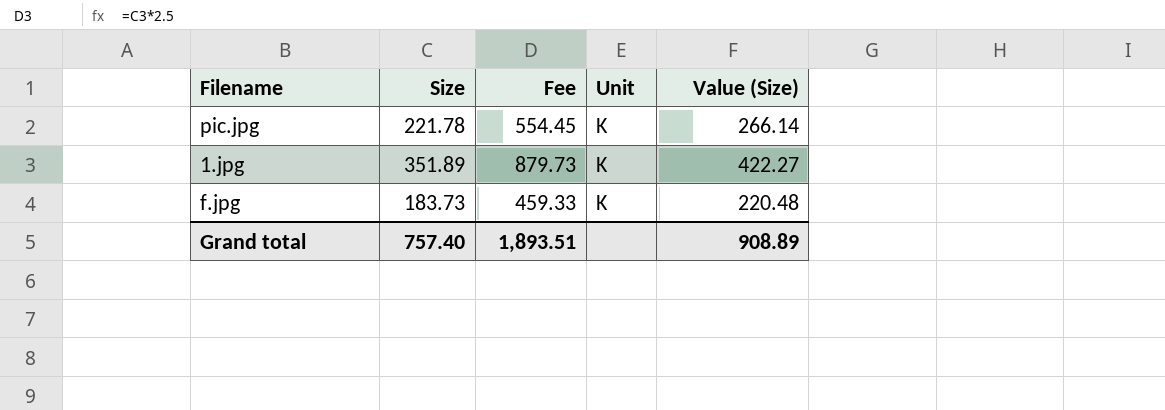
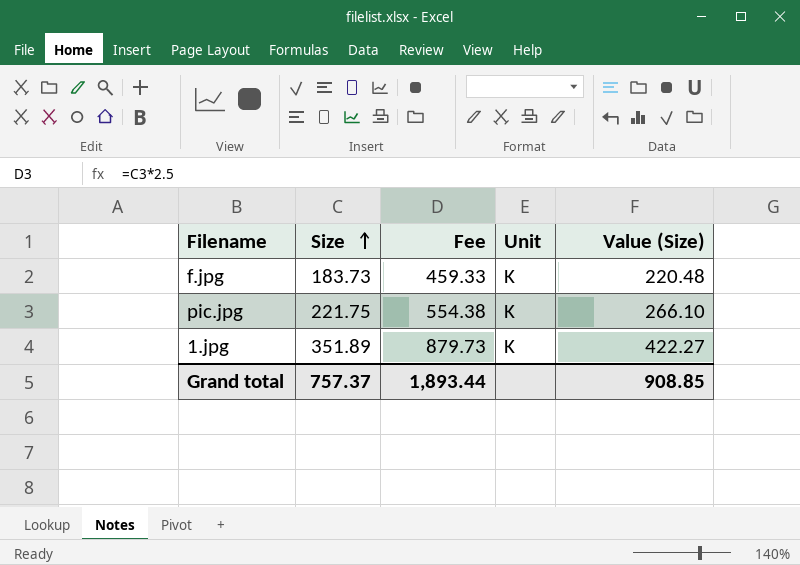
row order: none -> Size ascending
pic.jpg | Size: 221.78 -> 221.75
pic.jpg | Fee: 554.45 -> 554.38
pic.jpg | Value (Size): 266.14 -> 266.10
Grand total | Size: 757.40 -> 757.37
Grand total | Fee: 1,893.51 -> 1,893.44
Grand total | Value (Size): 908.89 -> 908.85

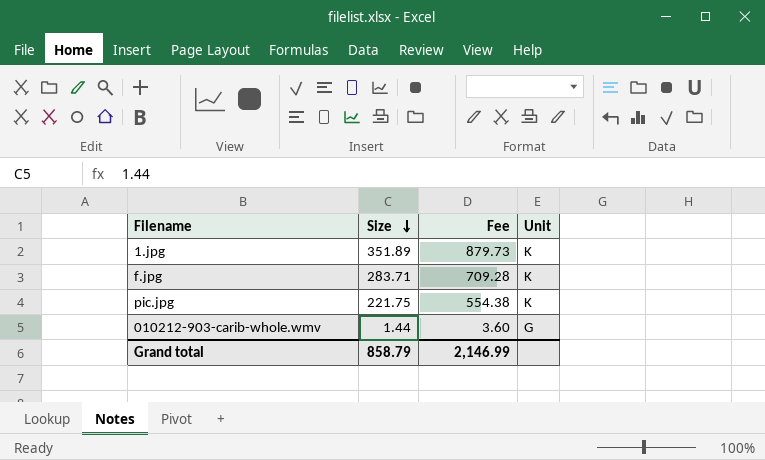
row order: Size ascending -> Size descending
column Value (Size) | formula: [Size] * 1.2 -> none
f.jpg | Size: 183.73 -> 283.71
f.jpg | Fee: 459.33 -> 709.28
row 010212-903-carib-whole.wmv: none -> 1.44 | 3.60 | G
Grand total | Size: 757.37 -> 858.79
Grand total | Fee: 1,893.44 -> 2,146.99

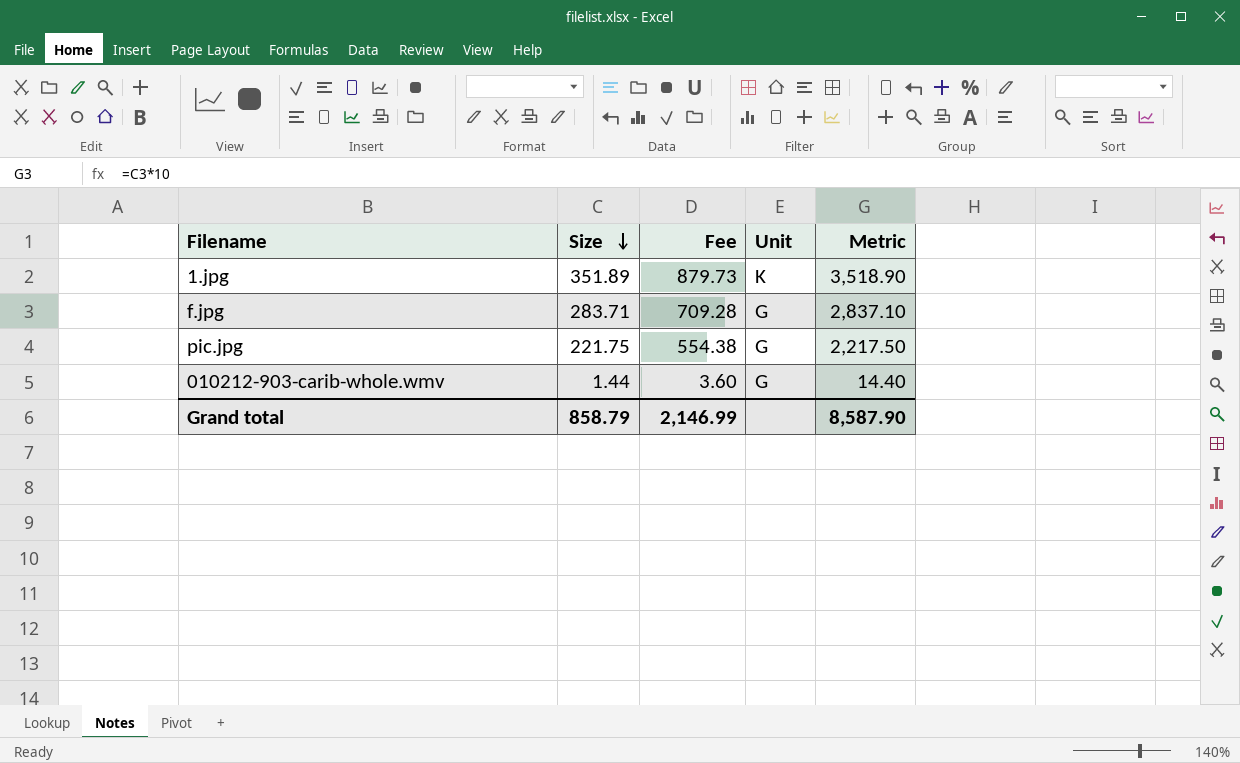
column Metric | formula: none -> [Size] * 10
f.jpg | Unit: K -> G
pic.jpg | Unit: K -> G

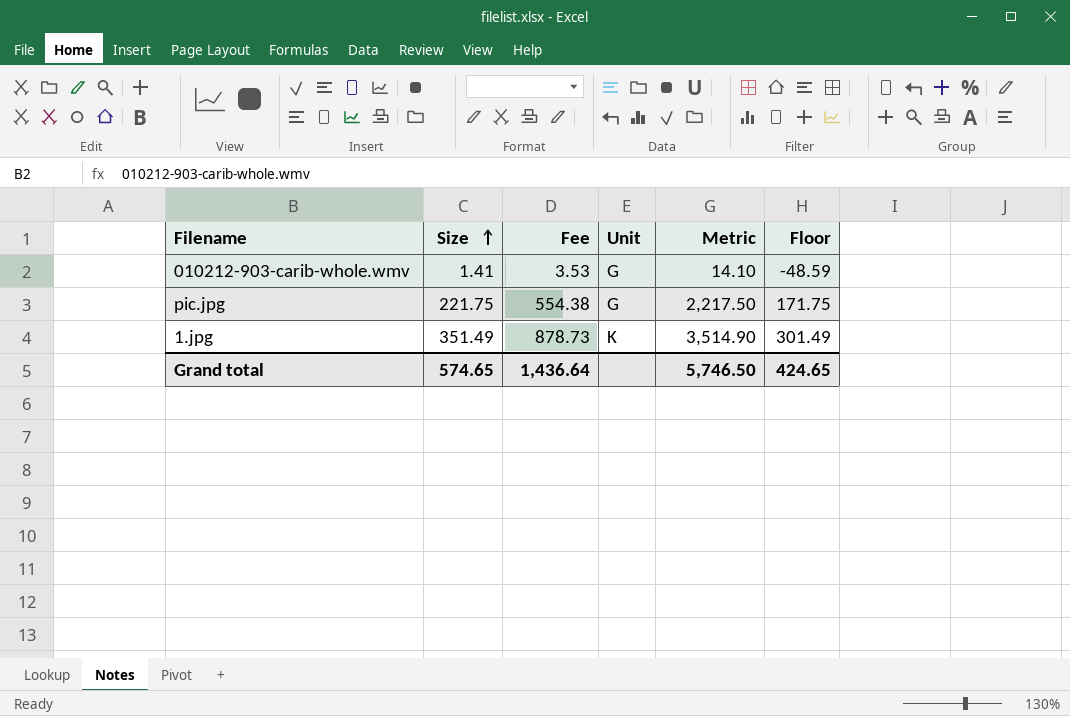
row order: Size descending -> Size ascending
column Floor | formula: none -> [Size] - 50
row f.jpg: 283.71 | 709.28 | G | 2,837.10 -> none
010212-903-carib-whole.wmv | Size: 1.44 -> 1.41
010212-903-carib-whole.wmv | Fee: 3.60 -> 3.53
010212-903-carib-whole.wmv | Metric: 14.40 -> 14.10
1.jpg | Size: 351.89 -> 351.49
1.jpg | Fee: 879.73 -> 878.73
1.jpg | Metric: 3,518.90 -> 3,514.90
Grand total | Size: 858.79 -> 574.65
Grand total | Fee: 2,146.99 -> 1,436.64
Grand total | Metric: 8,587.90 -> 5,746.50

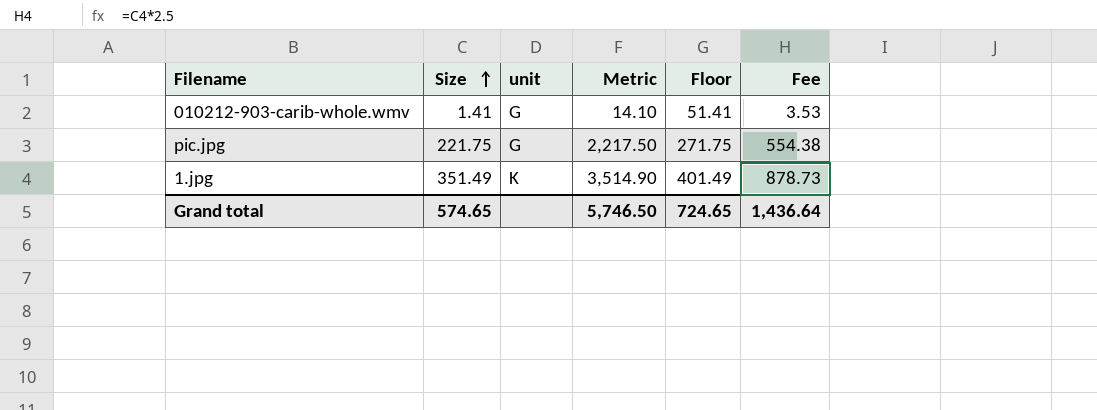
column name: Unit -> unit
column Floor | formula: [Size] - 50 -> [Size] + 50
column Fee | position: 3 -> 6
Grand total | Floor: 424.65 -> 724.65

